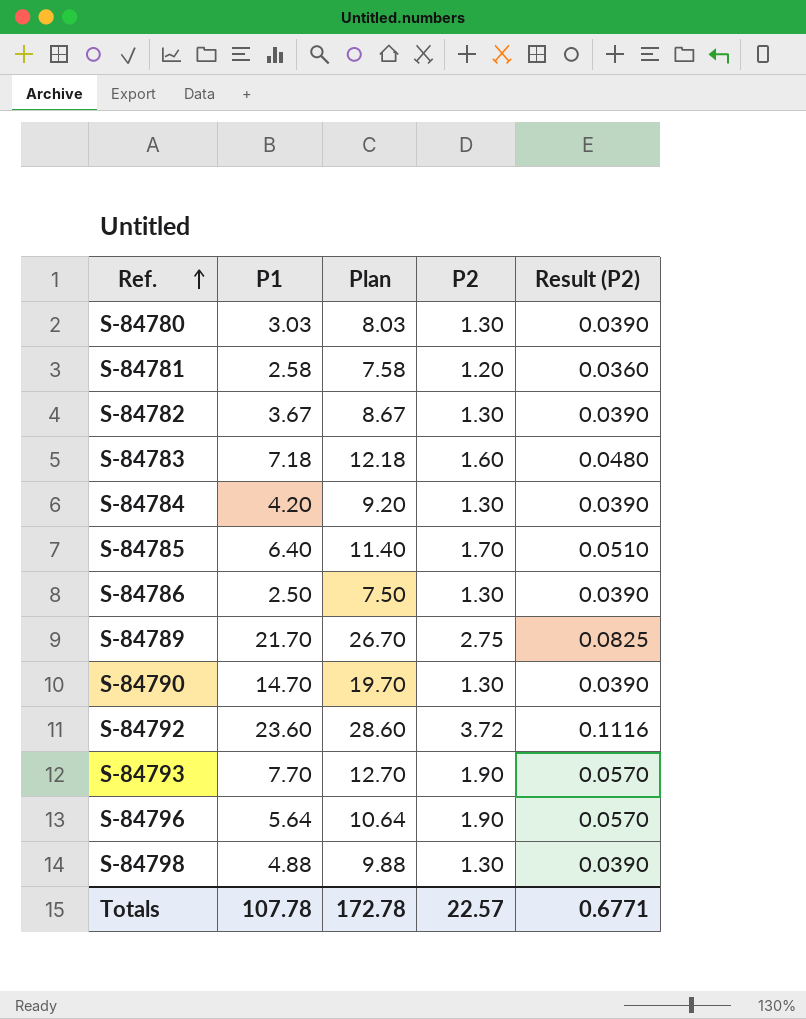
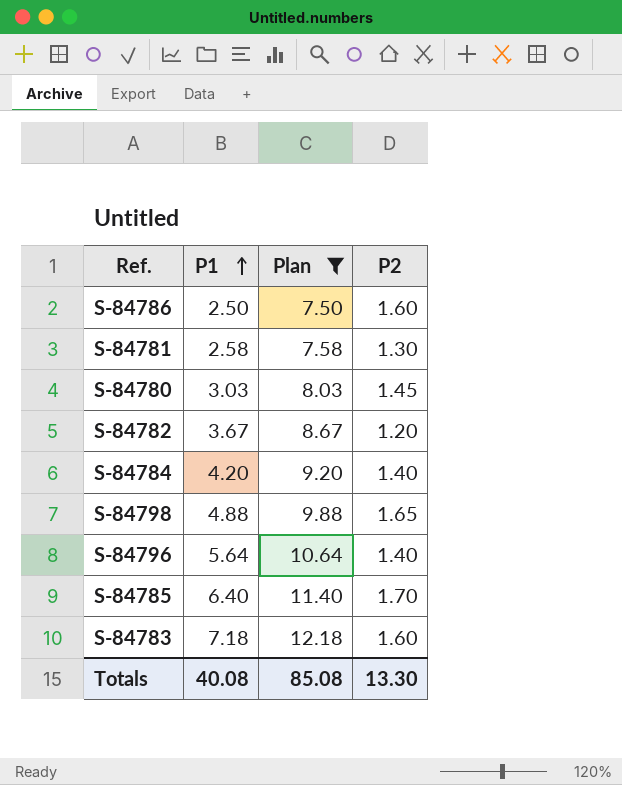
filter: none -> Plan <= 12.18
row order: Ref. ascending -> P1 ascending
column Result (P2) | formula: [P2] * 0.03 -> none
S-84786 | P2: 1.30 -> 1.60
S-84781 | P2: 1.20 -> 1.30
S-84780 | P2: 1.30 -> 1.45
S-84782 | P2: 1.30 -> 1.20
S-84784 | P2: 1.30 -> 1.40
S-84798 | P2: 1.30 -> 1.65
S-84796 | P2: 1.90 -> 1.40
Totals | P1: 107.78 -> 40.08
Totals | Plan: 172.78 -> 85.08
Totals | P2: 22.57 -> 13.30

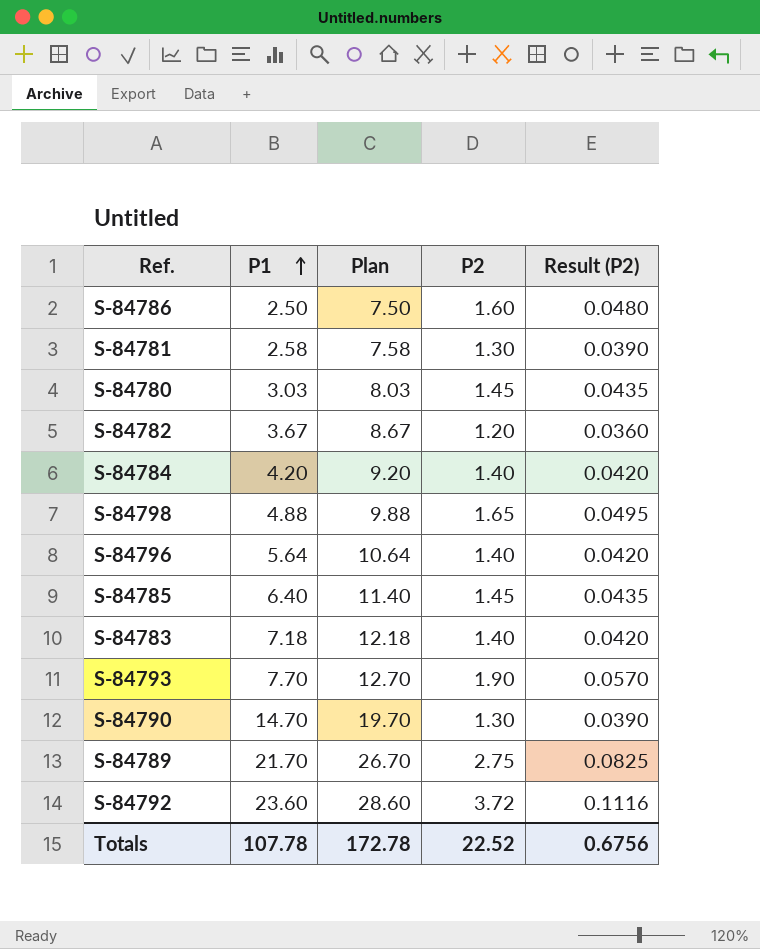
filter: Plan <= 12.18 -> none
column Result (P2) | formula: none -> [P2] * 0.03
S-84785 | P2: 1.70 -> 1.45
S-84783 | P2: 1.60 -> 1.40
Totals | P1: 40.08 -> 107.78
Totals | Plan: 85.08 -> 172.78
Totals | P2: 13.30 -> 22.52

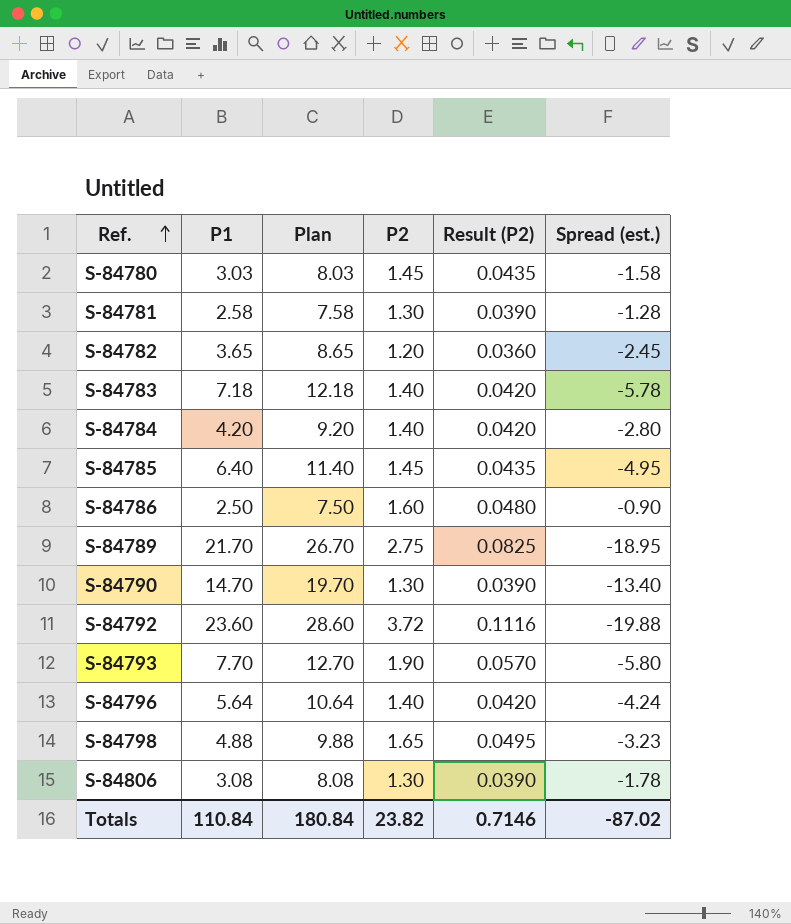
row order: P1 ascending -> Ref. ascending
column Spread (est.) | formula: none -> [P2] - [P1]
S-84782 | P1: 3.67 -> 3.65
S-84782 | Plan: 8.67 -> 8.65
row S-84806: none -> 3.08 | 8.08 | 1.30 | 0.0390 | -1.78
Totals | P1: 107.78 -> 110.84
Totals | Plan: 172.78 -> 180.84
Totals | P2: 22.52 -> 23.82
Totals | Result (P2): 0.6756 -> 0.7146

